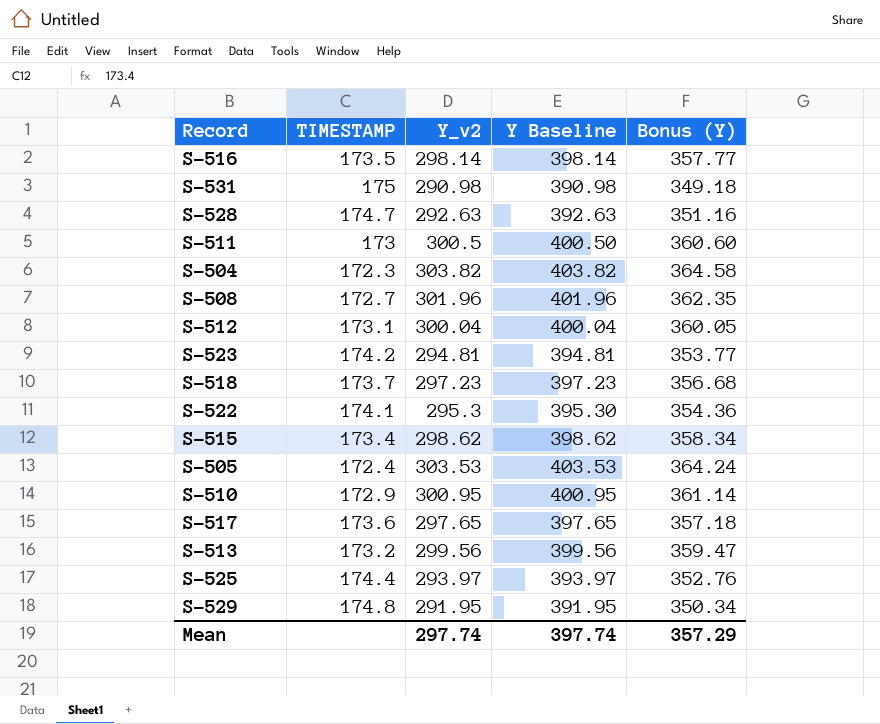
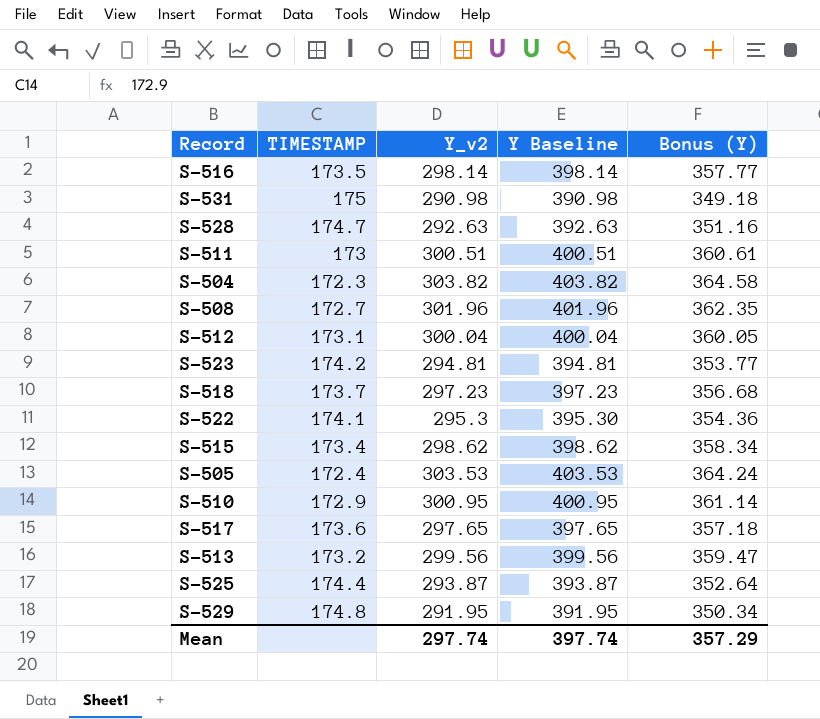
S-511 | Y_v2: 300.5 -> 300.51
S-511 | Y Baseline: 400.50 -> 400.51
S-511 | Bonus (Y): 360.60 -> 360.61
S-525 | Y_v2: 293.97 -> 293.87
S-525 | Y Baseline: 393.97 -> 393.87
S-525 | Bonus (Y): 352.76 -> 352.64

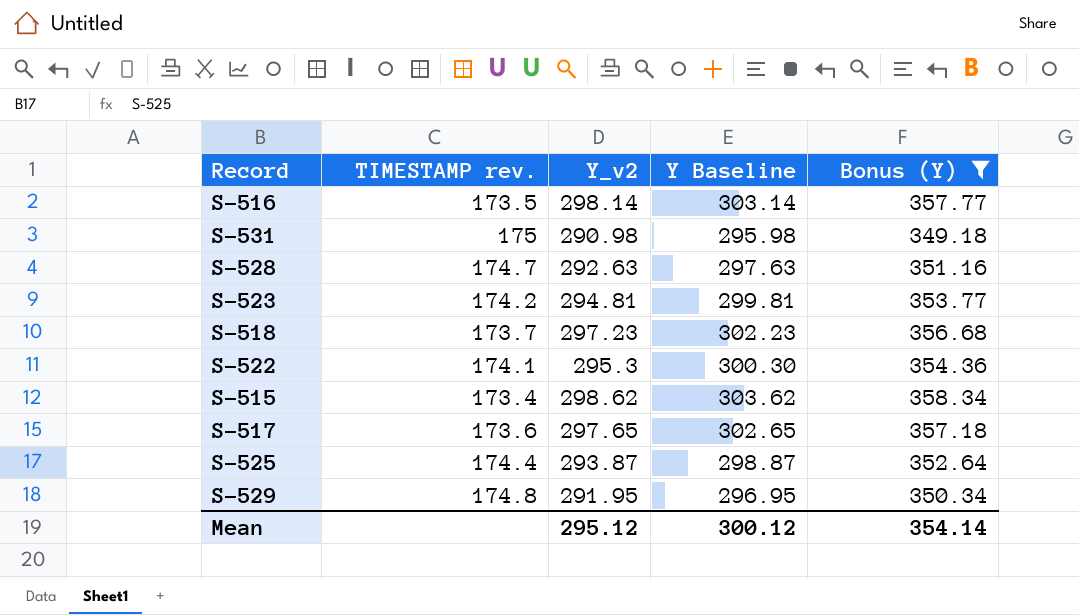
filter: none -> Bonus (Y) <= 358.34
column name: TIMESTAMP -> TIMESTAMP rev.
column Y Baseline | formula: [Y_v2] + 100 -> [Y_v2] + 5
Mean | Y_v2: 297.74 -> 295.12
Mean | Y Baseline: 397.74 -> 300.12
Mean | Bonus (Y): 357.29 -> 354.14

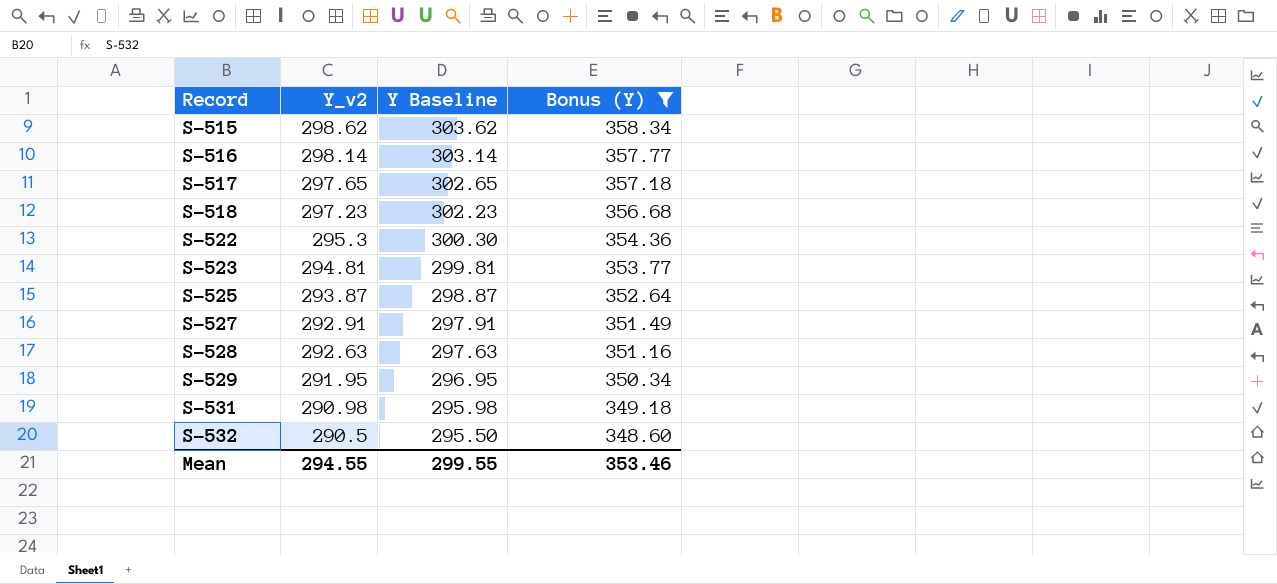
row order: none -> Record ascending
column TIMESTAMP rev. | position: 2 -> none
row S-527: none -> 292.91 | 297.91 | 351.49
row S-532: none -> 290.5 | 295.50 | 348.60
Mean | Y_v2: 295.12 -> 294.55
Mean | Y Baseline: 300.12 -> 299.55
Mean | Bonus (Y): 354.14 -> 353.46

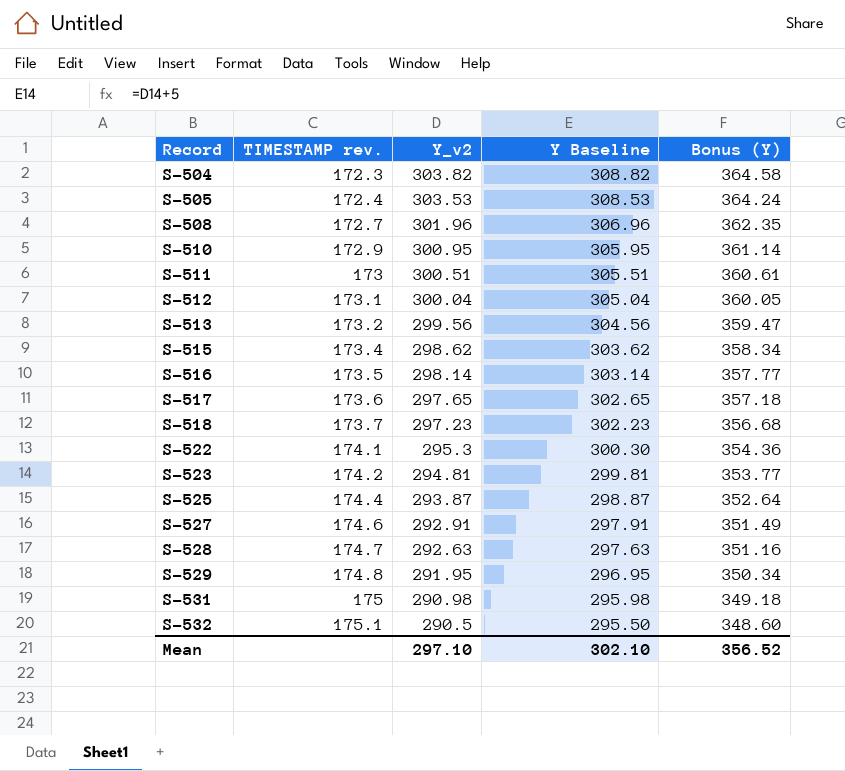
filter: Bonus (Y) <= 358.34 -> none
column TIMESTAMP rev. | position: none -> 2
Mean | Y_v2: 294.55 -> 297.10
Mean | Y Baseline: 299.55 -> 302.10
Mean | Bonus (Y): 353.46 -> 356.52

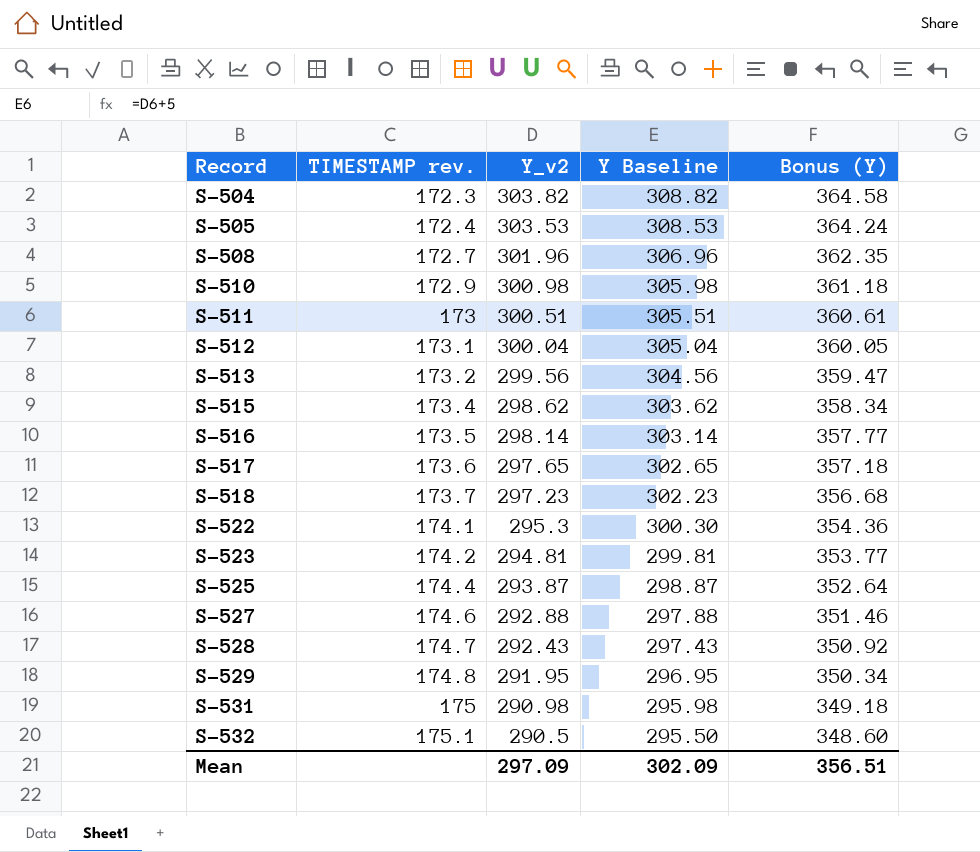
S-510 | Y_v2: 300.95 -> 300.98
S-510 | Y Baseline: 305.95 -> 305.98
S-510 | Bonus (Y): 361.14 -> 361.18
S-527 | Y_v2: 292.91 -> 292.88
S-527 | Y Baseline: 297.91 -> 297.88
S-527 | Bonus (Y): 351.49 -> 351.46
S-528 | Y_v2: 292.63 -> 292.43
S-528 | Y Baseline: 297.63 -> 297.43
S-528 | Bonus (Y): 351.16 -> 350.92
Mean | Y_v2: 297.10 -> 297.09
Mean | Y Baseline: 302.10 -> 302.09
Mean | Bonus (Y): 356.52 -> 356.51

